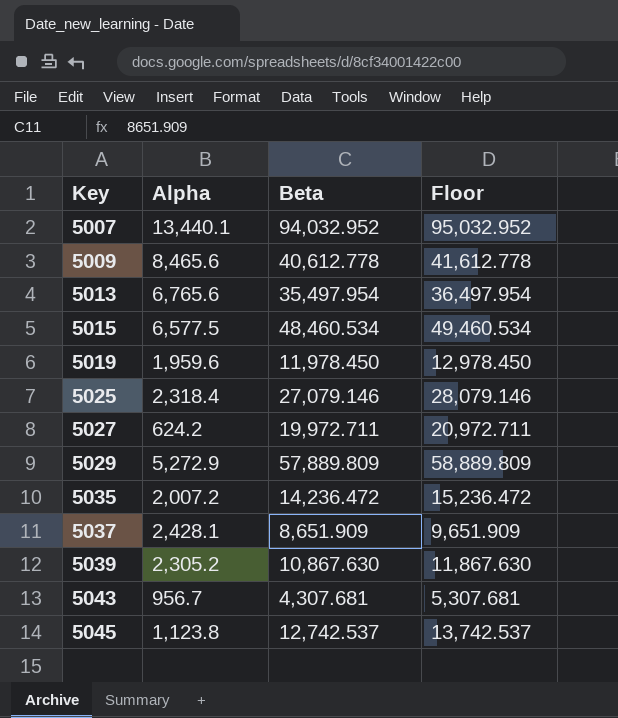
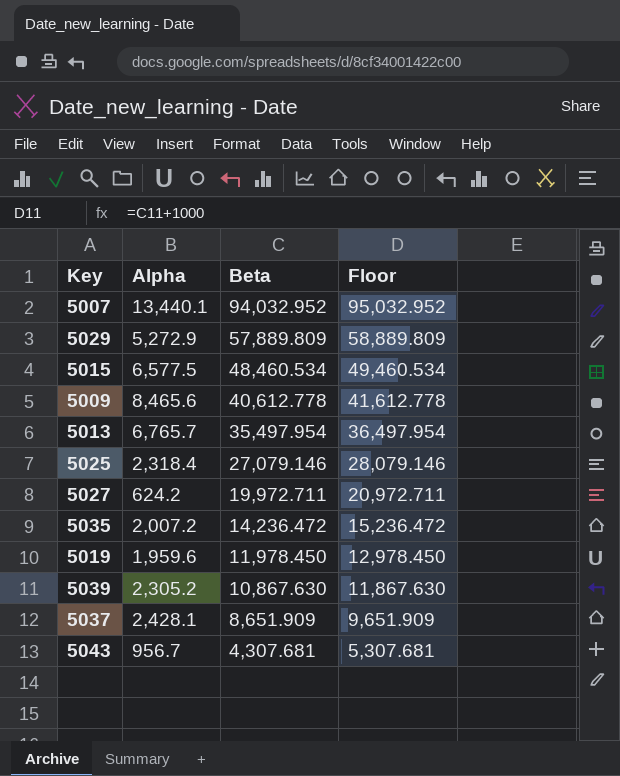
row order: Key ascending -> Beta descending
row 5045: 1,123.8 | 12,742.537 | 13,742.537 -> none
5013 | Alpha: 6,765.6 -> 6,765.7

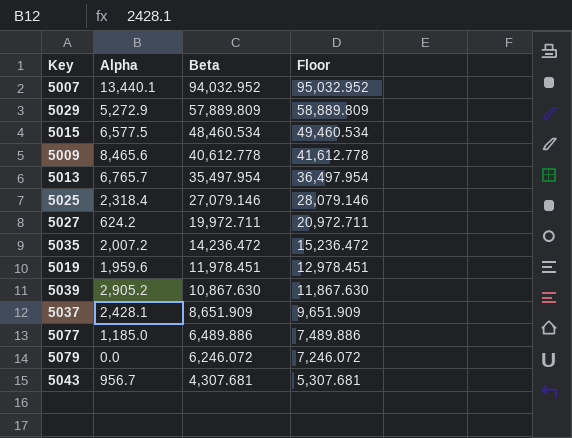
5019 | Beta: 11,978.450 -> 11,978.451
5019 | Floor: 12,978.450 -> 12,978.451
5039 | Alpha: 2,305.2 -> 2,905.2
row 5077: none -> 1,185.0 | 6,489.886 | 7,489.886
row 5079: none -> 0.0 | 6,246.072 | 7,246.072

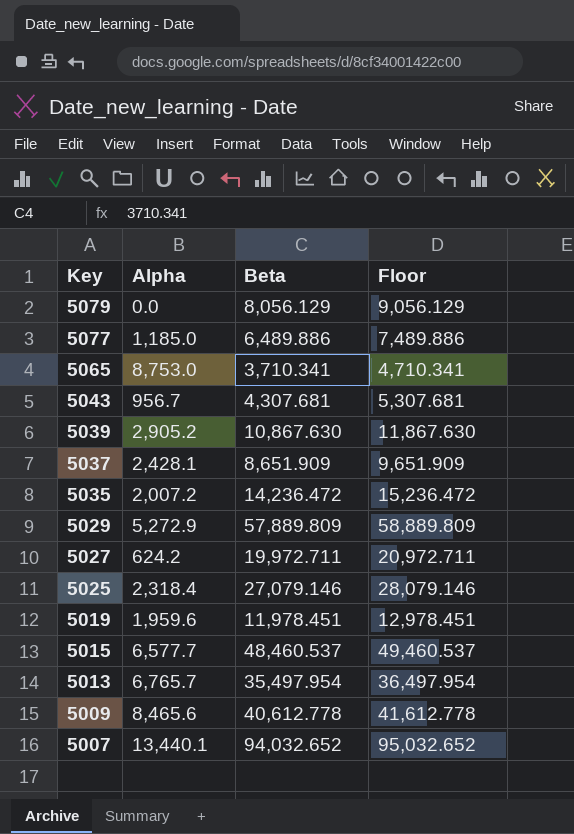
row order: Beta descending -> Key descending
5079 | Beta: 6,246.072 -> 8,056.129
5079 | Floor: 7,246.072 -> 9,056.129
row 5065: none -> 8,753.0 | 3,710.341 | 4,710.341
5015 | Alpha: 6,577.5 -> 6,577.7
5015 | Beta: 48,460.534 -> 48,460.537
5015 | Floor: 49,460.534 -> 49,460.537
5007 | Beta: 94,032.952 -> 94,032.652
5007 | Floor: 95,032.952 -> 95,032.652

